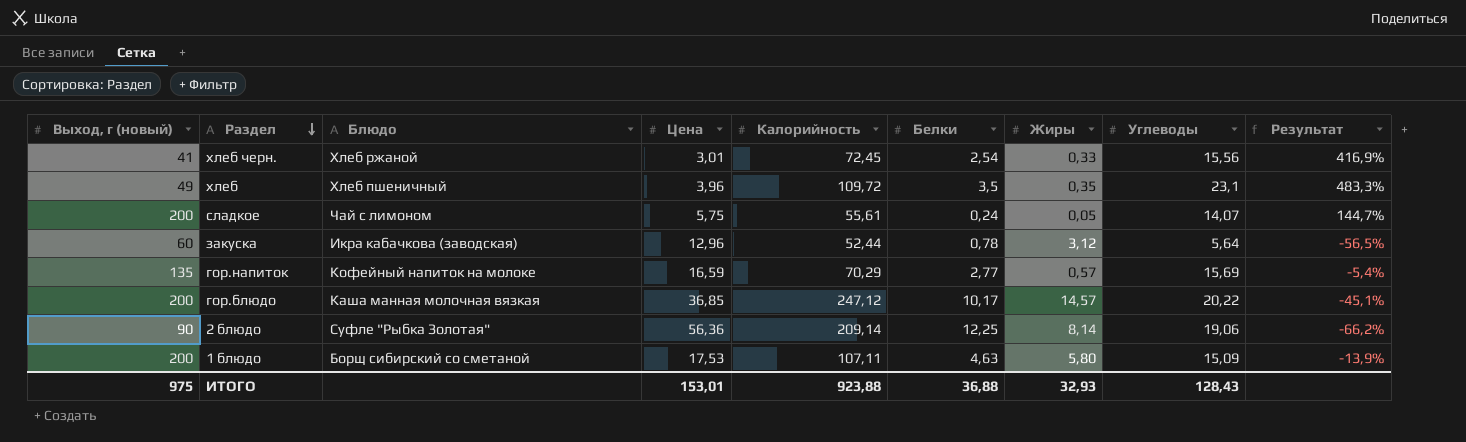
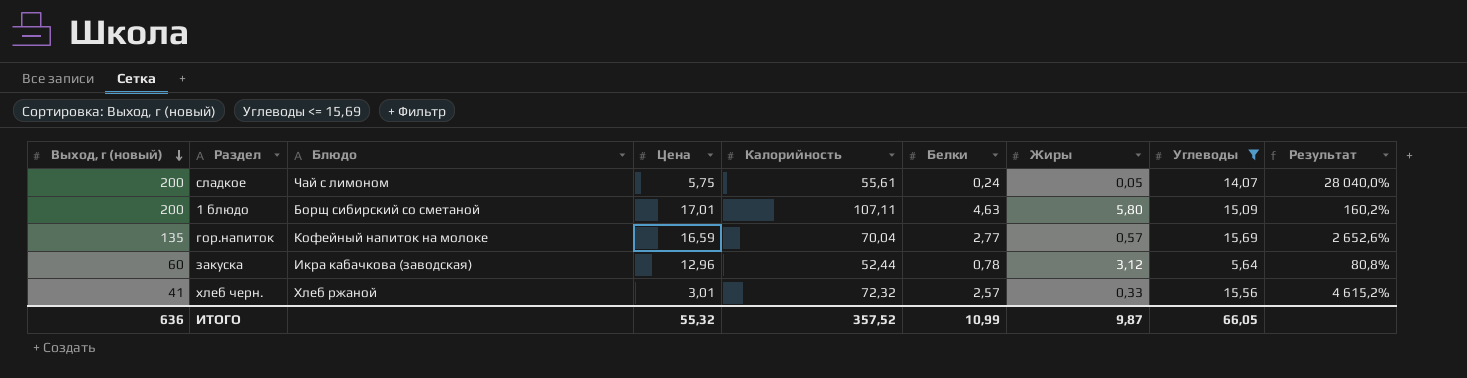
filter: none -> Углеводы <= 15,69
row order: Раздел descending -> Выход, г (новый) descending
column Результат | formula: ([Углеводы] - [Цена]) / [Цена] -> ([Углеводы] - [Жиры]) / [Жиры]
1 блюдо | Цена: 17,53 -> 17,01
гор.напиток | Калорийность: 70,29 -> 70,04
хлеб черн. | Калорийность: 72,45 -> 72,32
хлеб черн. | Белки: 2,54 -> 2,57
ИТОГО | Выход, г (новый): 975 -> 636
ИТОГО | Цена: 153,01 -> 55,32
ИТОГО | Калорийность: 923,88 -> 357,52
ИТОГО | Белки: 36,88 -> 10,99
ИТОГО | Жиры: 32,93 -> 9,87
ИТОГО | Углеводы: 128,43 -> 66,05

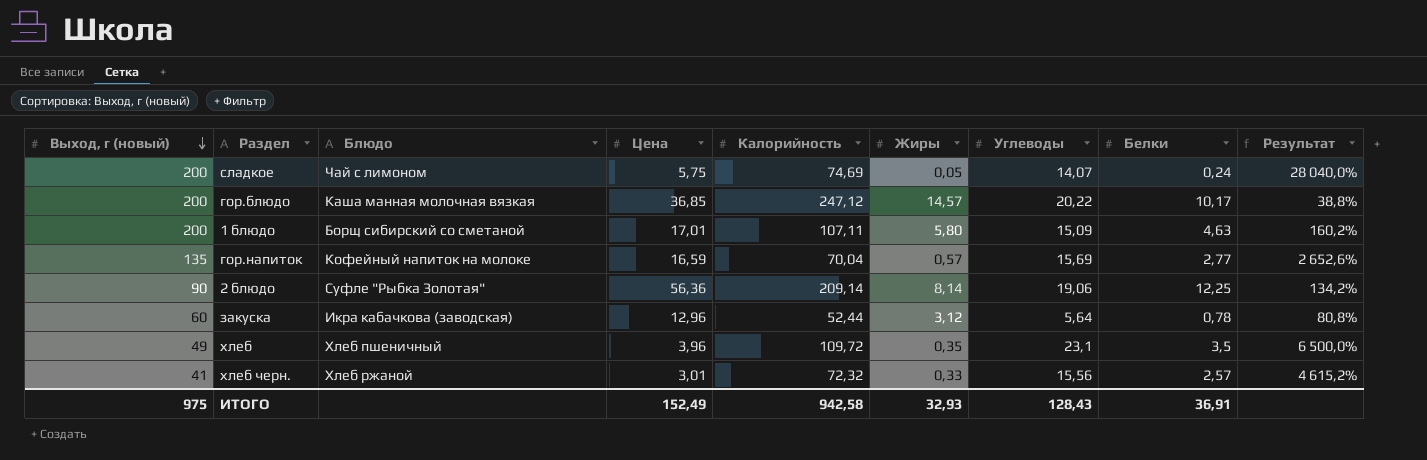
filter: Углеводы <= 15,69 -> none
column Белки | position: 6 -> 8
сладкое | Калорийность: 55,61 -> 74,69
ИТОГО | Выход, г (новый): 636 -> 975
ИТОГО | Цена: 55,32 -> 152,49
ИТОГО | Калорийность: 357,52 -> 942,58
ИТОГО | Жиры: 9,87 -> 32,93
ИТОГО | Углеводы: 66,05 -> 128,43
ИТОГО | Белки: 10,99 -> 36,91

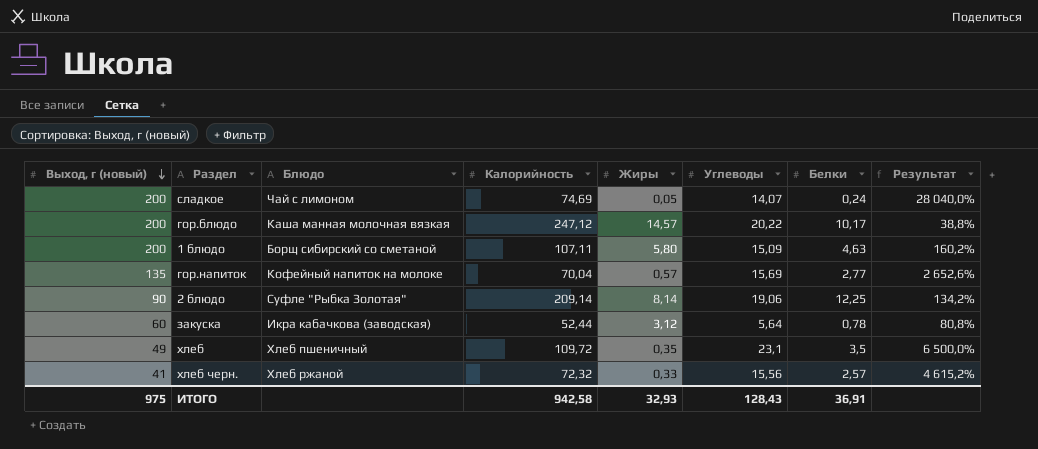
column Цена | position: 4 -> none

